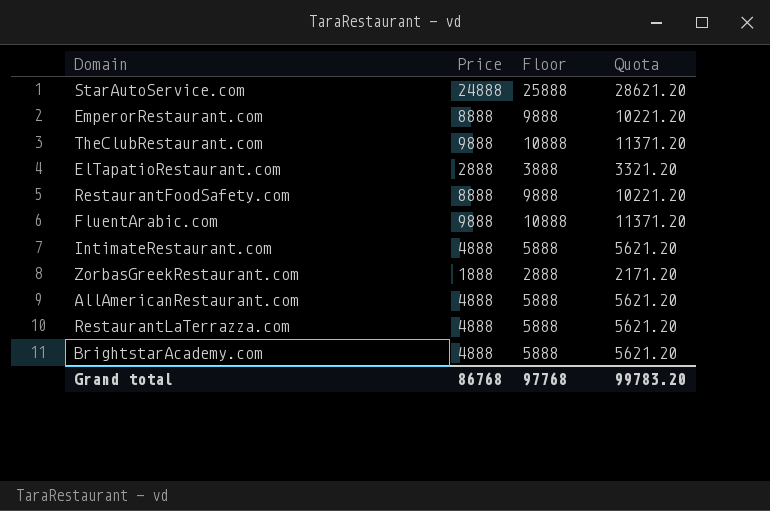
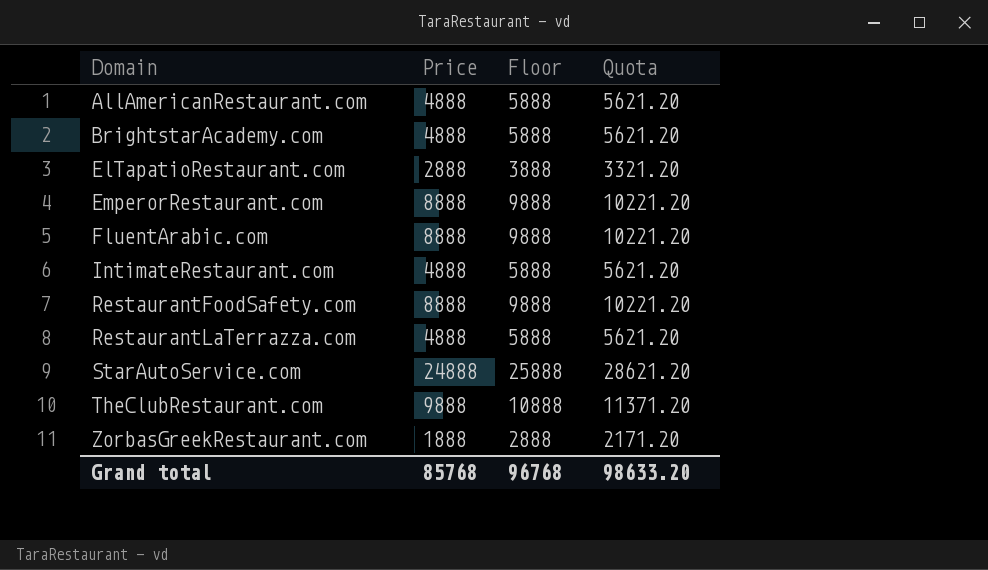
row order: none -> Domain ascending
FluentArabic.com | Price: 9888 -> 8888
FluentArabic.com | Floor: 10888 -> 9888
FluentArabic.com | Quota: 11371.20 -> 10221.20
Grand total | Price: 86768 -> 85768
Grand total | Floor: 97768 -> 96768
Grand total | Quota: 99783.20 -> 98633.20

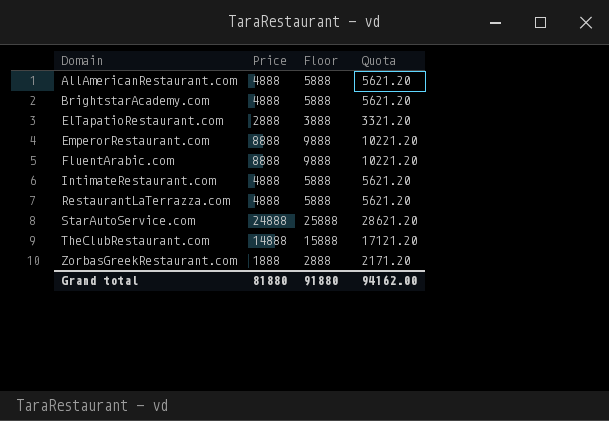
row RestaurantFoodSafety.com: 8888 | 9888 | 10221.20 -> none
TheClubRestaurant.com | Price: 9888 -> 14888
TheClubRestaurant.com | Floor: 10888 -> 15888
TheClubRestaurant.com | Quota: 11371.20 -> 17121.20
Grand total | Price: 85768 -> 81880
Grand total | Floor: 96768 -> 91880
Grand total | Quota: 98633.20 -> 94162.00

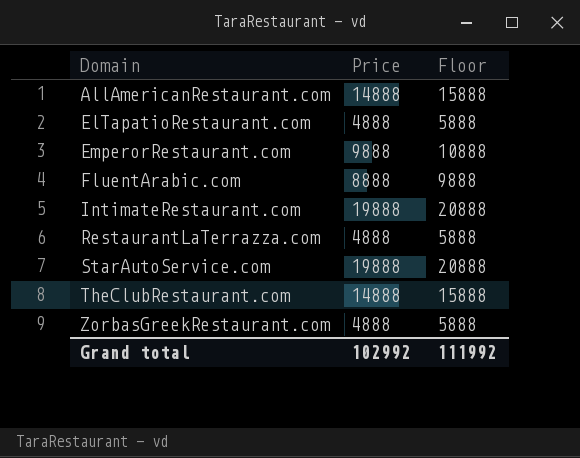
column Quota | formula: [Price] * 1.15 -> none
row BrightstarAcademy.com: 4888 | 5888 | 5621.20 -> none
AllAmericanRestaurant.com | Price: 4888 -> 14888
AllAmericanRestaurant.com | Floor: 5888 -> 15888
ElTapatioRestaurant.com | Price: 2888 -> 4888
ElTapatioRestaurant.com | Floor: 3888 -> 5888
EmperorRestaurant.com | Price: 8888 -> 9888
EmperorRestaurant.com | Floor: 9888 -> 10888
IntimateRestaurant.com | Price: 4888 -> 19888
IntimateRestaurant.com | Floor: 5888 -> 20888
StarAutoService.com | Price: 24888 -> 19888
StarAutoService.com | Floor: 25888 -> 20888
ZorbasGreekRestaurant.com | Price: 1888 -> 4888
ZorbasGreekRestaurant.com | Floor: 2888 -> 5888
Grand total | Price: 81880 -> 102992
Grand total | Floor: 91880 -> 111992

